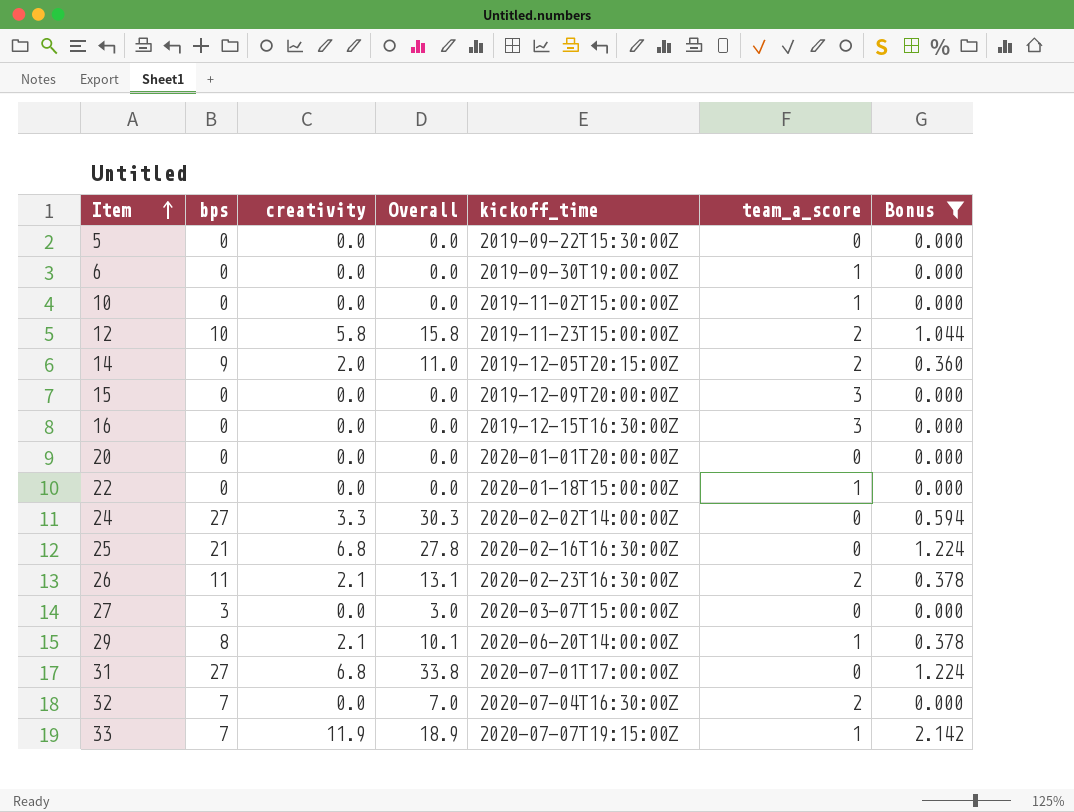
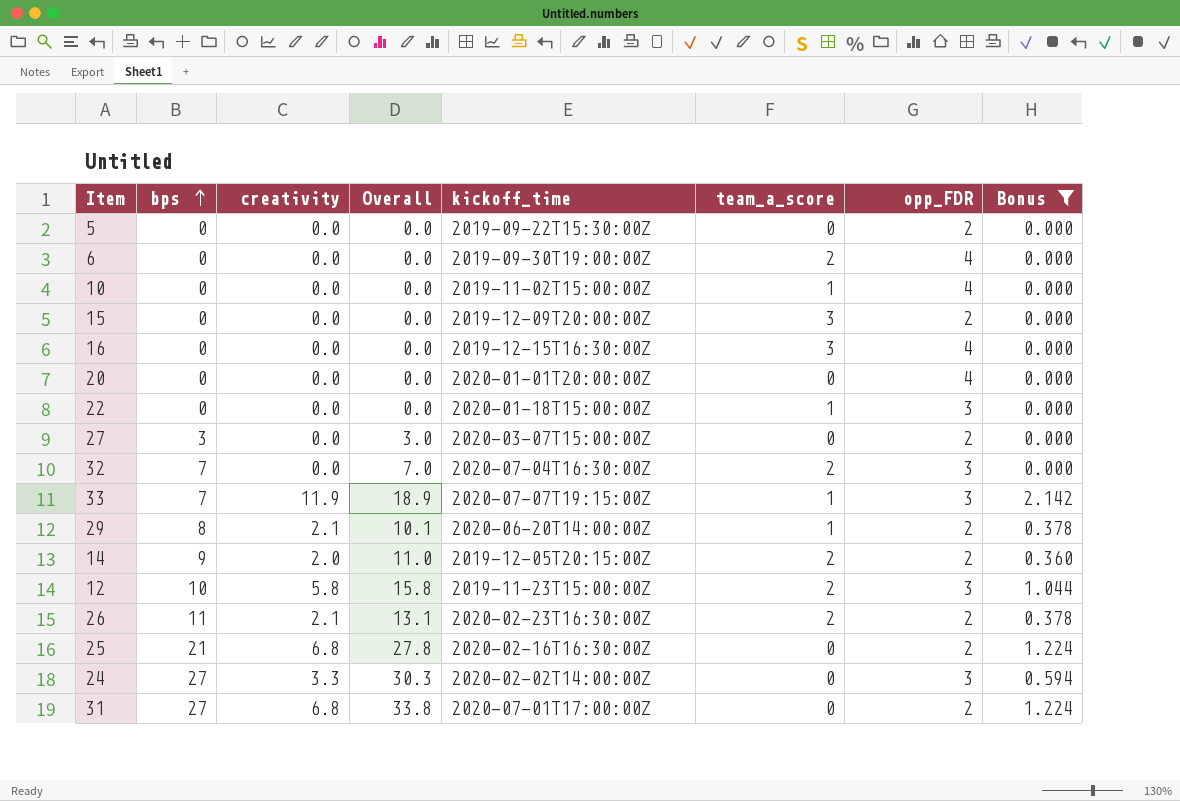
row order: Item ascending -> bps ascending
column opp_FDR | position: none -> 7
6 | team_a_score: 1 -> 2

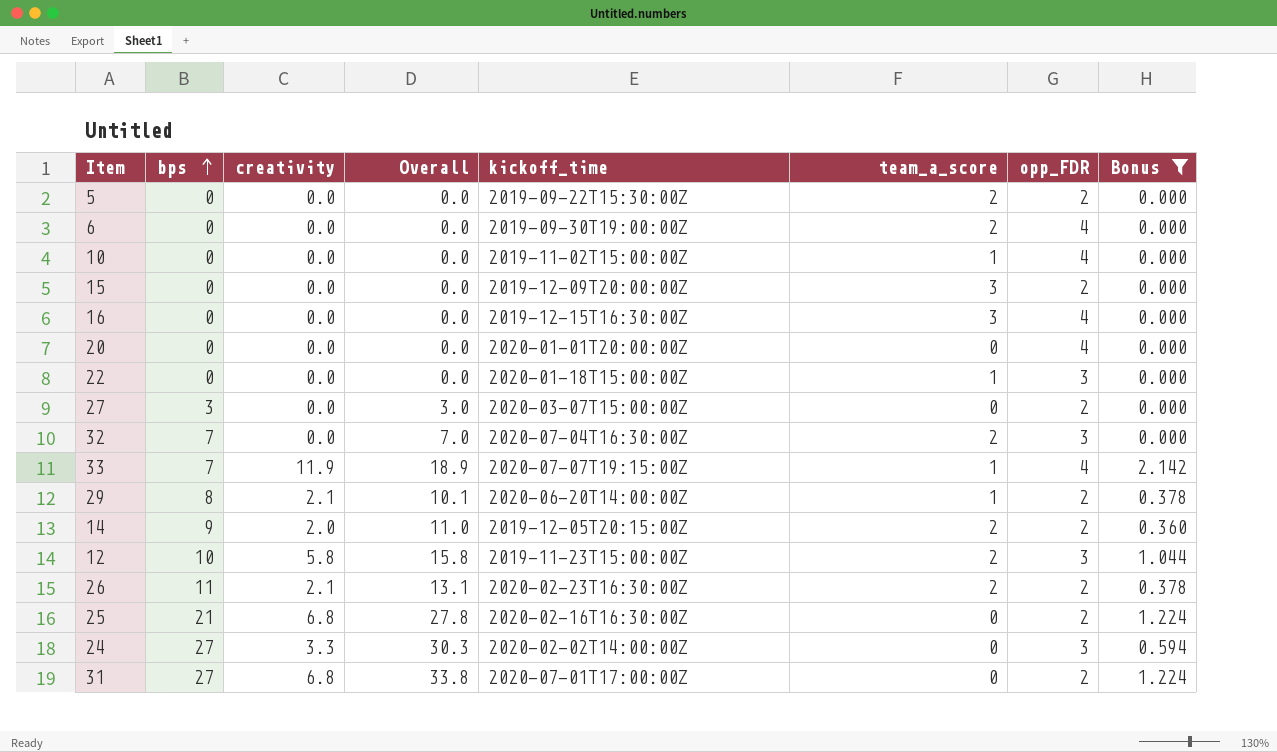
5 | team_a_score: 0 -> 2
33 | opp_FDR: 3 -> 4

